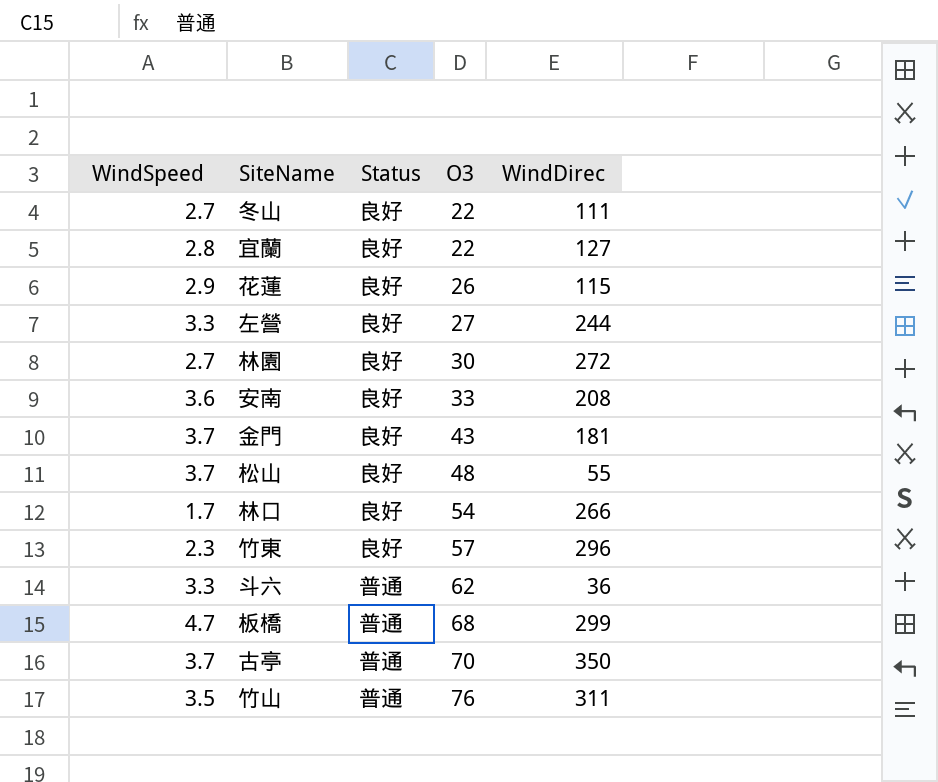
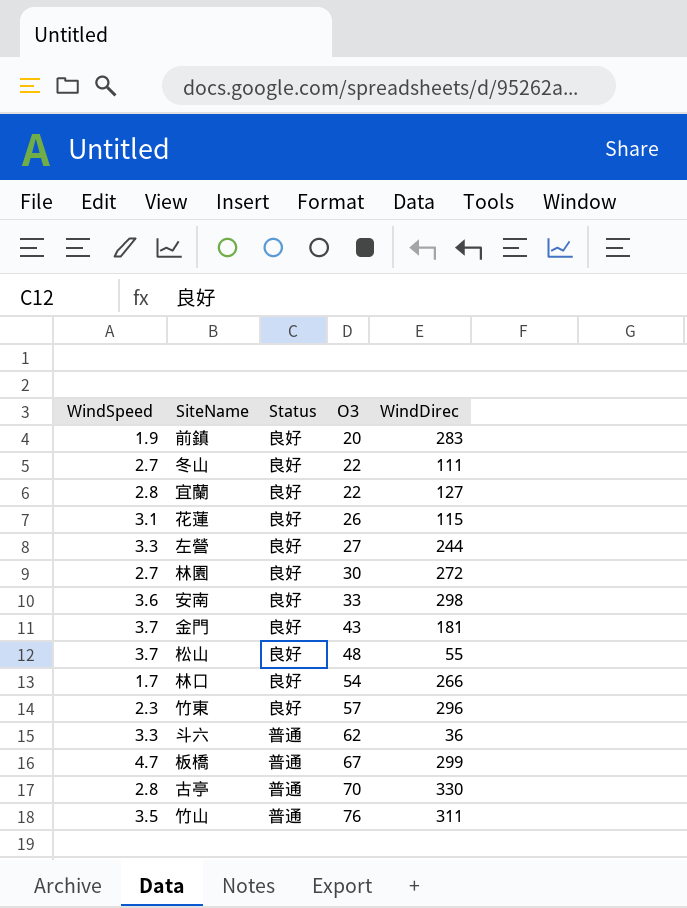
row 前鎮: none -> 1.9 | 良好 | 20 | 283
花蓮 | WindSpeed: 2.9 -> 3.1
安南 | WindDirec: 208 -> 298
板橋 | O3: 68 -> 67
古亭 | WindSpeed: 3.7 -> 2.8
古亭 | WindDirec: 350 -> 330

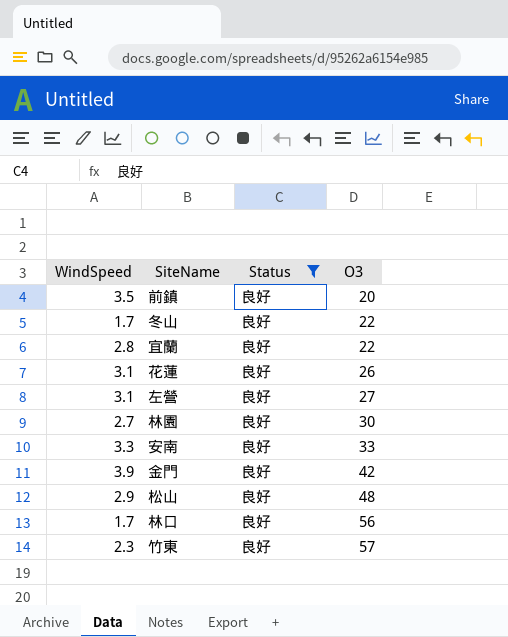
filter: none -> Status = 良好
column WindDirec | position: 5 -> none
前鎮 | WindSpeed: 1.9 -> 3.5
冬山 | WindSpeed: 2.7 -> 1.7
左營 | WindSpeed: 3.3 -> 3.1
安南 | WindSpeed: 3.6 -> 3.3
金門 | WindSpeed: 3.7 -> 3.9
金門 | O3: 43 -> 42
松山 | WindSpeed: 3.7 -> 2.9
林口 | O3: 54 -> 56

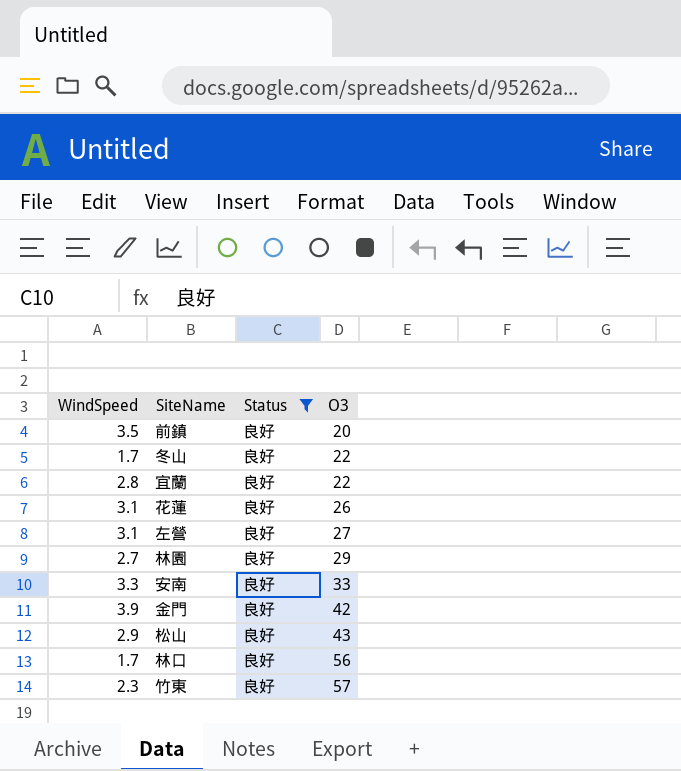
林園 | O3: 30 -> 29
松山 | O3: 48 -> 43

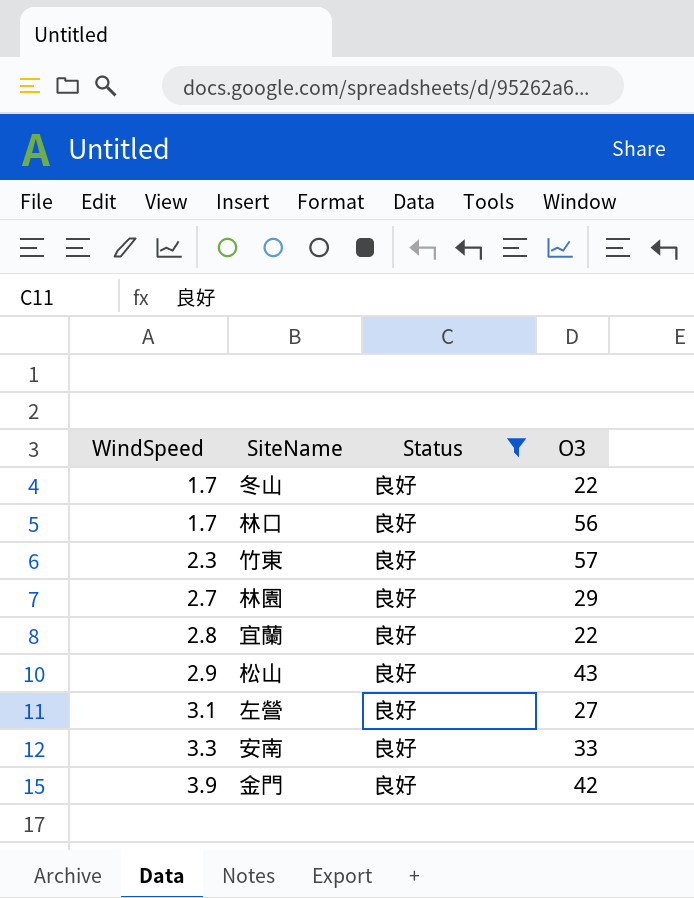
row order: O3 ascending -> WindSpeed ascending
row 前鎮: 3.5 | 良好 | 20 -> none
row 花蓮: 3.1 | 良好 | 26 -> none

